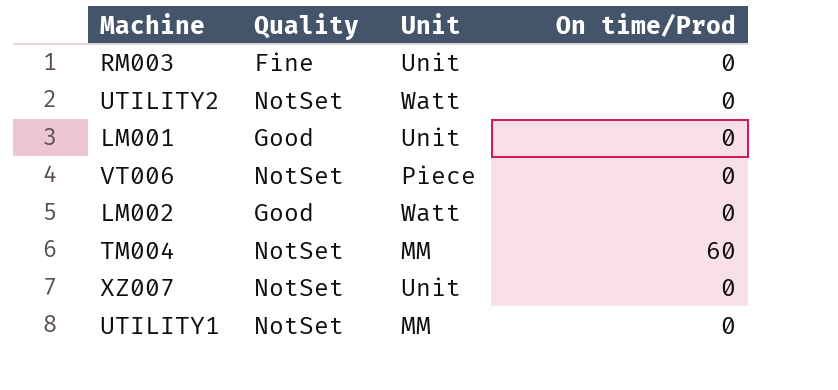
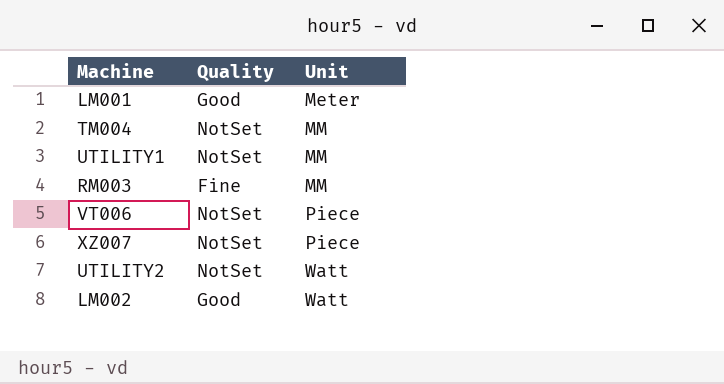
row order: none -> Unit ascending
column On time/Prod | position: 4 -> none
LM001 | Unit: Unit -> Meter
RM003 | Unit: Unit -> MM
XZ007 | Unit: Unit -> Piece

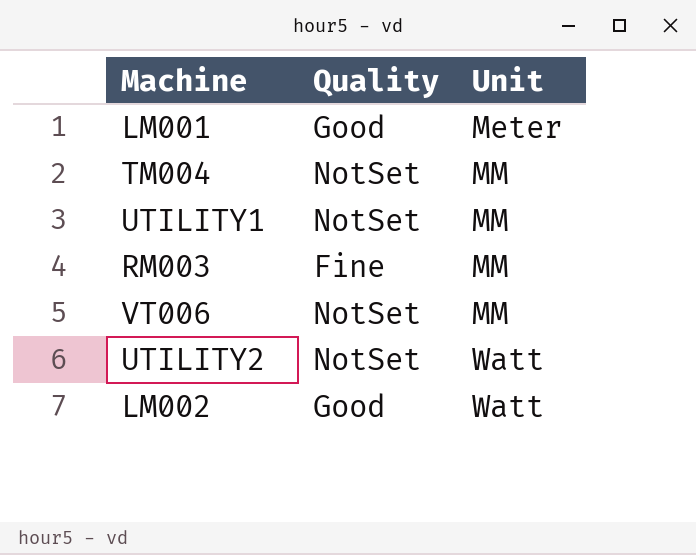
row XZ007: NotSet | Piece -> none
VT006 | Unit: Piece -> MM

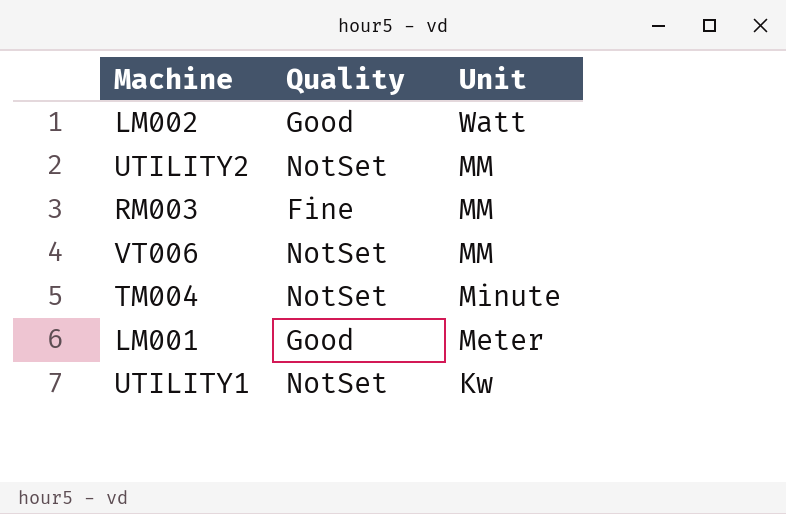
row order: Unit ascending -> Unit descending
UTILITY2 | Unit: Watt -> MM
TM004 | Unit: MM -> Minute
UTILITY1 | Unit: MM -> Kw

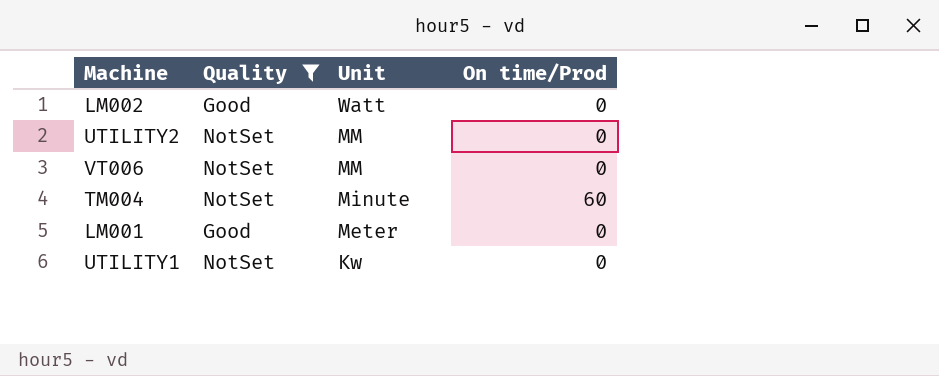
filter: none -> Quality != Fine
column On time/Prod | position: none -> 4

